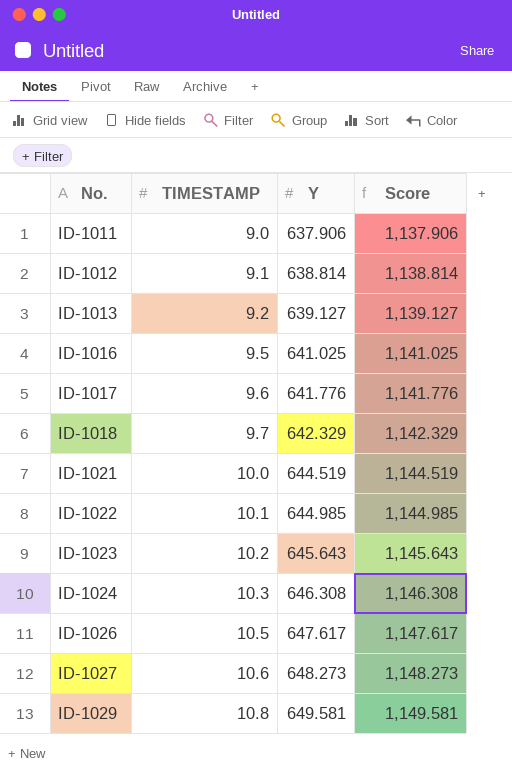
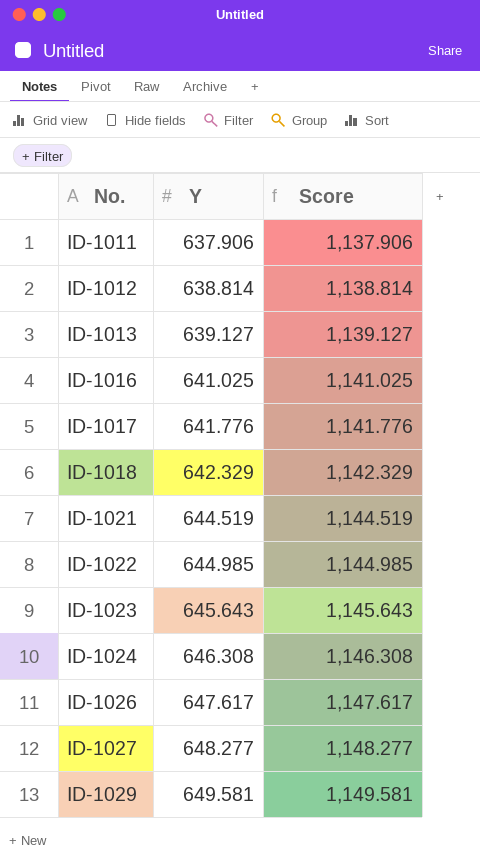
column TIMESTAMP | position: 2 -> none
ID-1027 | Y: 648.273 -> 648.277
ID-1027 | Score: 1,148.273 -> 1,148.277

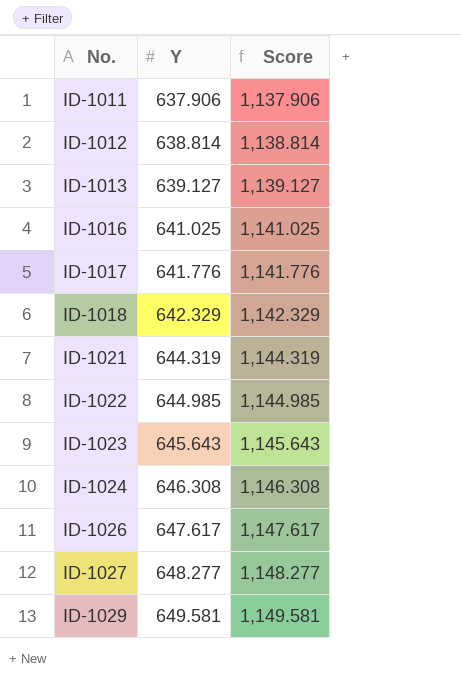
ID-1021 | Y: 644.519 -> 644.319
ID-1021 | Score: 1,144.519 -> 1,144.319

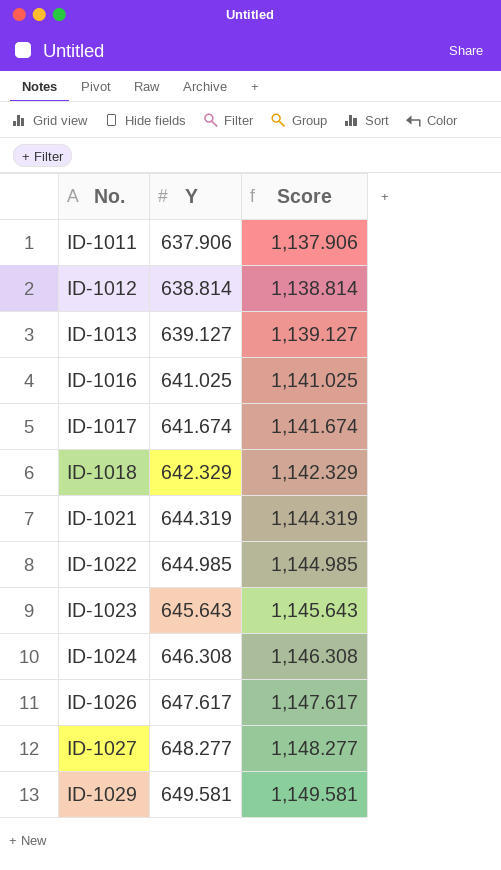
ID-1017 | Y: 641.776 -> 641.674
ID-1017 | Score: 1,141.776 -> 1,141.674

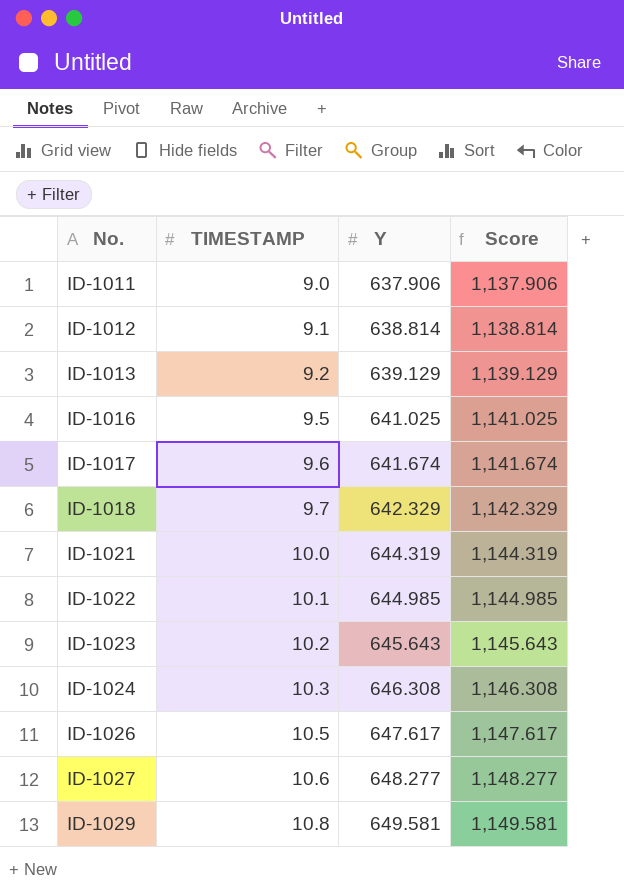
column TIMESTAMP | position: none -> 2
ID-1013 | Y: 639.127 -> 639.129
ID-1013 | Score: 1,139.127 -> 1,139.129

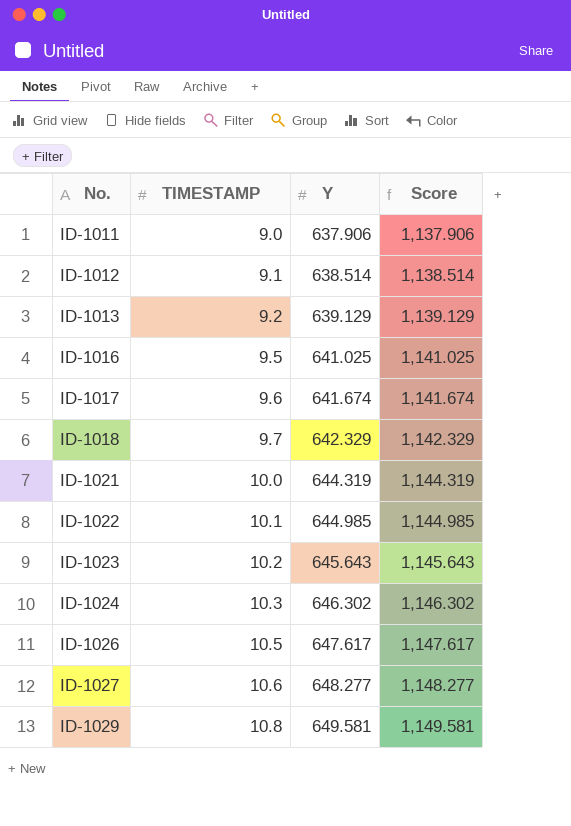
ID-1012 | Y: 638.814 -> 638.514
ID-1012 | Score: 1,138.814 -> 1,138.514
ID-1024 | Y: 646.308 -> 646.302
ID-1024 | Score: 1,146.308 -> 1,146.302

